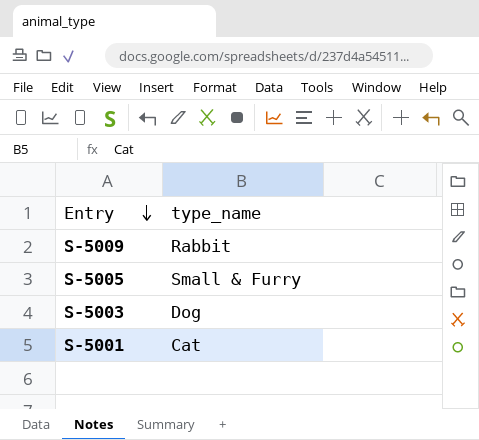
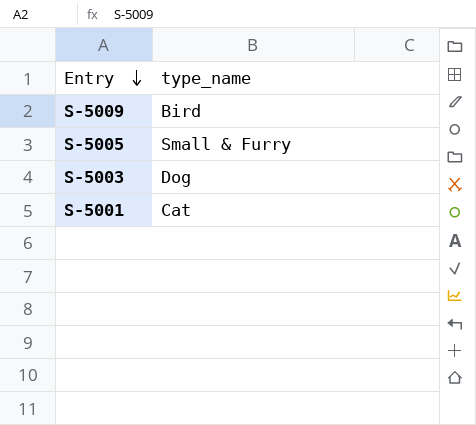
S-5009 | type_name: Rabbit -> Bird

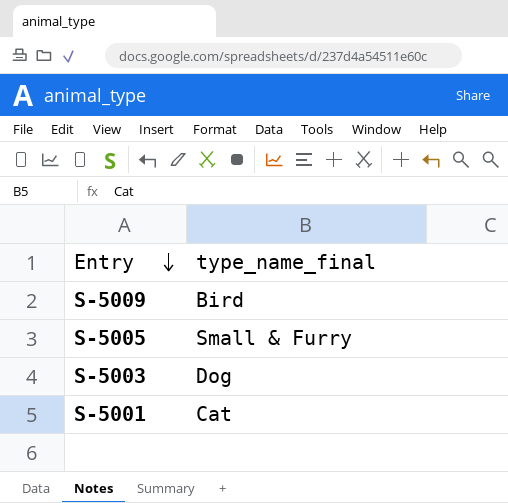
column name: type_name -> type_name_final

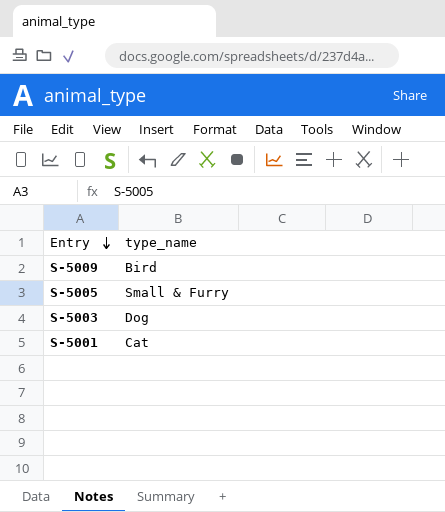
column name: type_name_final -> type_name

